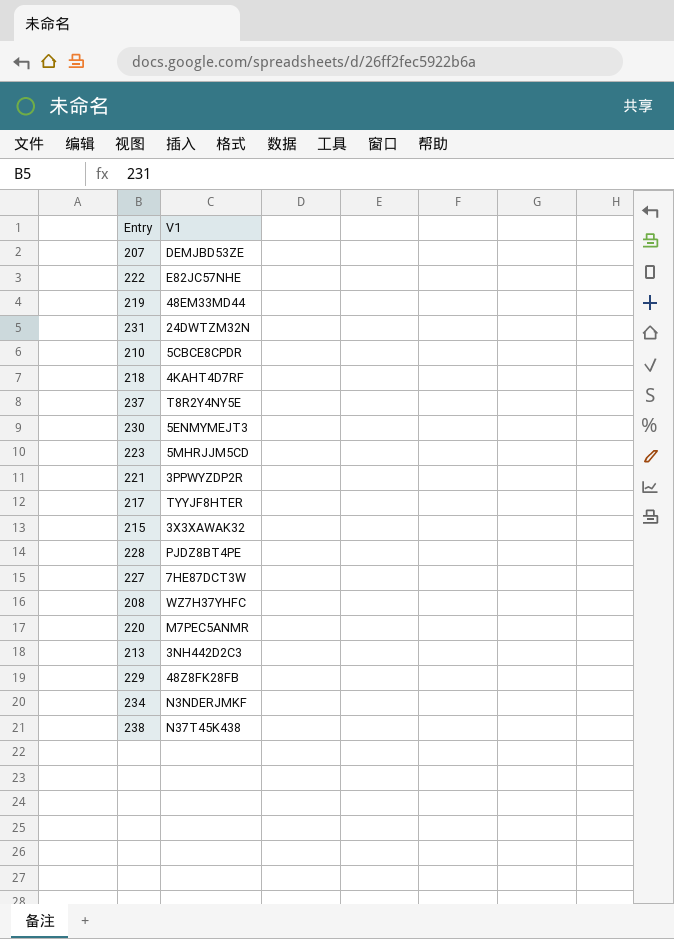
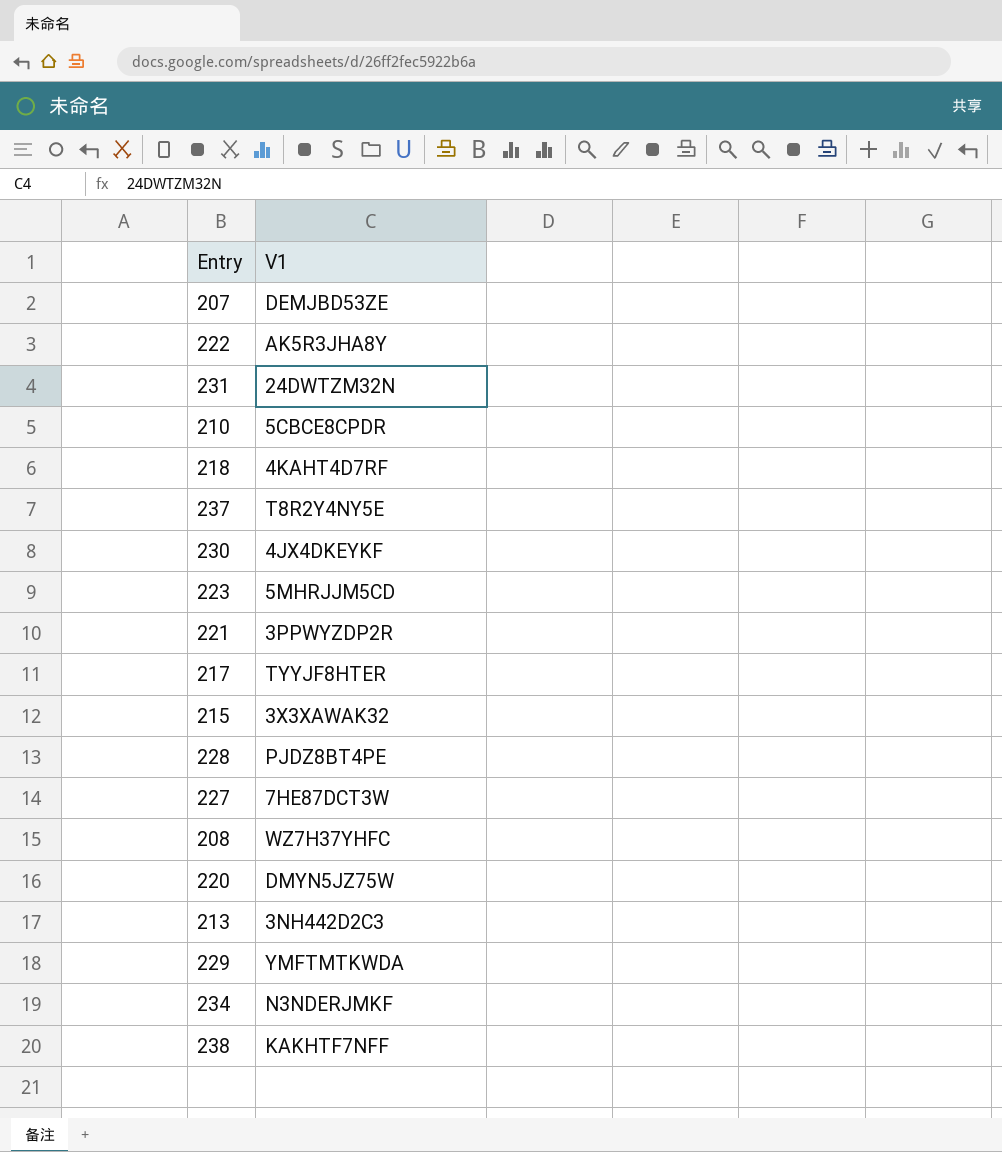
row 219: 48EM33MD44 -> none
222 | V1: E82JC57NHE -> AK5R3JHA8Y
230 | V1: 5ENMYMEJT3 -> 4JX4DKEYKF
220 | V1: M7PEC5ANMR -> DMYN5JZ75W
229 | V1: 48Z8FK28FB -> YMFTMTKWDA
238 | V1: N37T45K438 -> KAKHTF7NFF

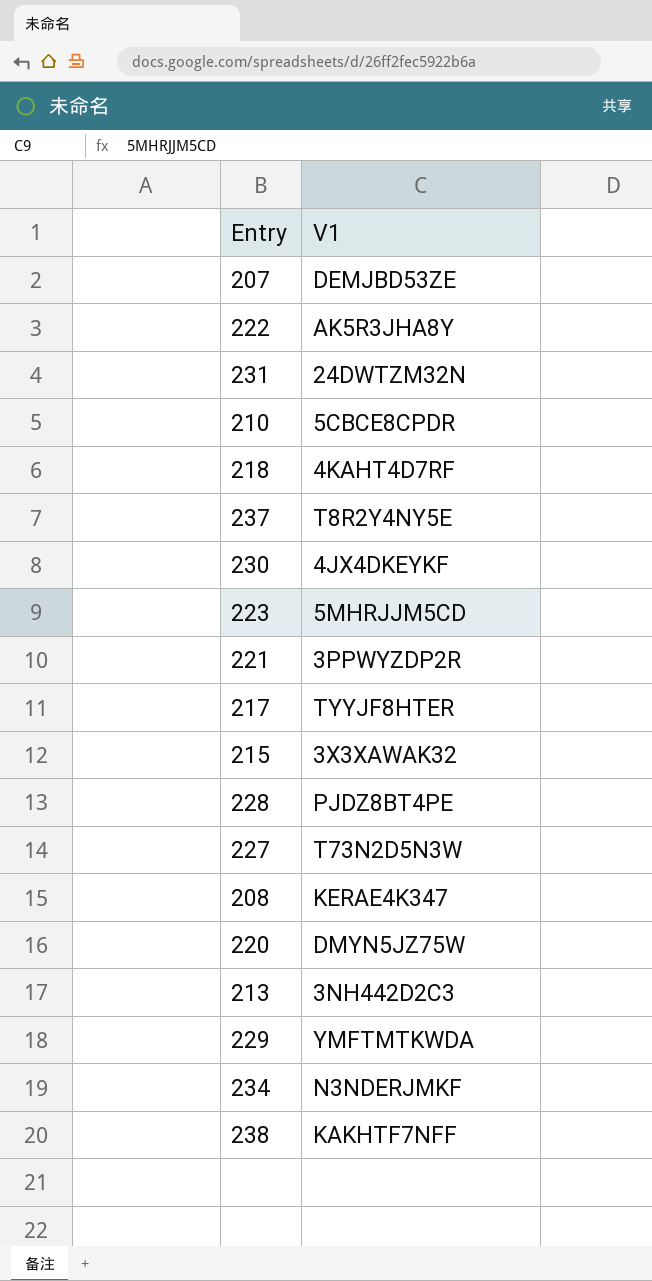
227 | V1: 7HE87DCT3W -> T73N2D5N3W
208 | V1: WZ7H37YHFC -> KERAE4K347

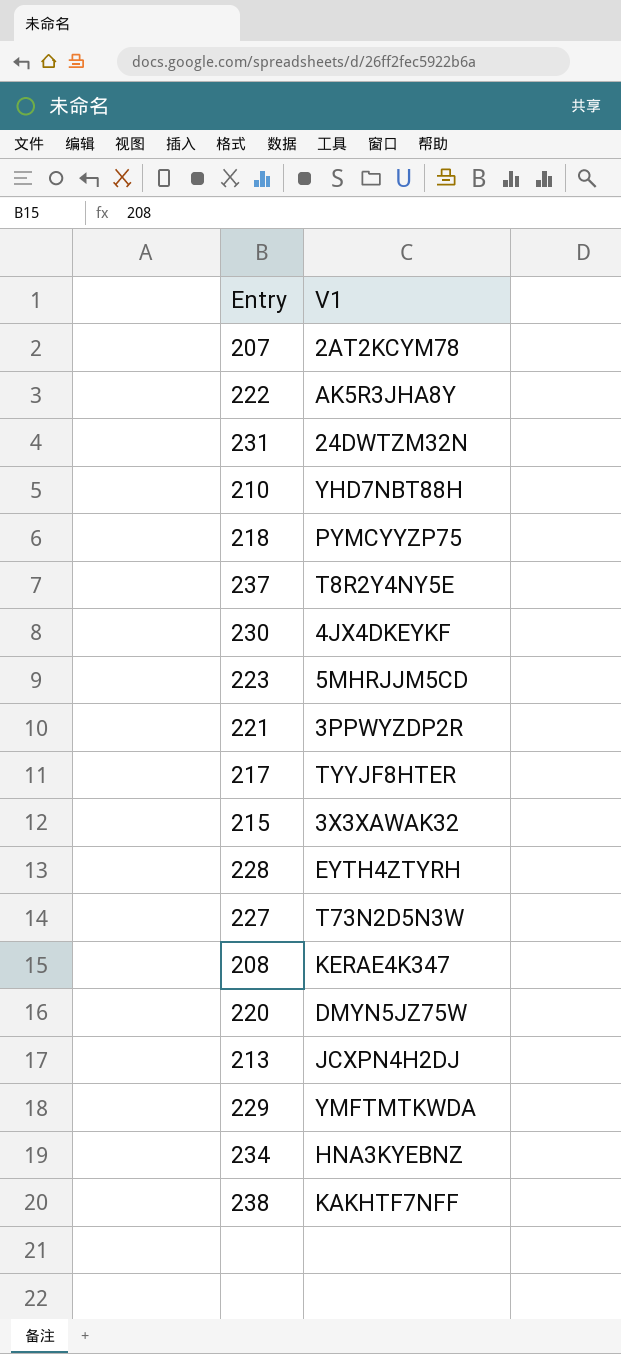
207 | V1: DEMJBD53ZE -> 2AT2KCYM78
210 | V1: 5CBCE8CPDR -> YHD7NBT88H
218 | V1: 4KAHT4D7RF -> PYMCYYZP75
228 | V1: PJDZ8BT4PE -> EYTH4ZTYRH
213 | V1: 3NH442D2C3 -> JCXPN4H2DJ
234 | V1: N3NDERJMKF -> HNA3KYEBNZ

